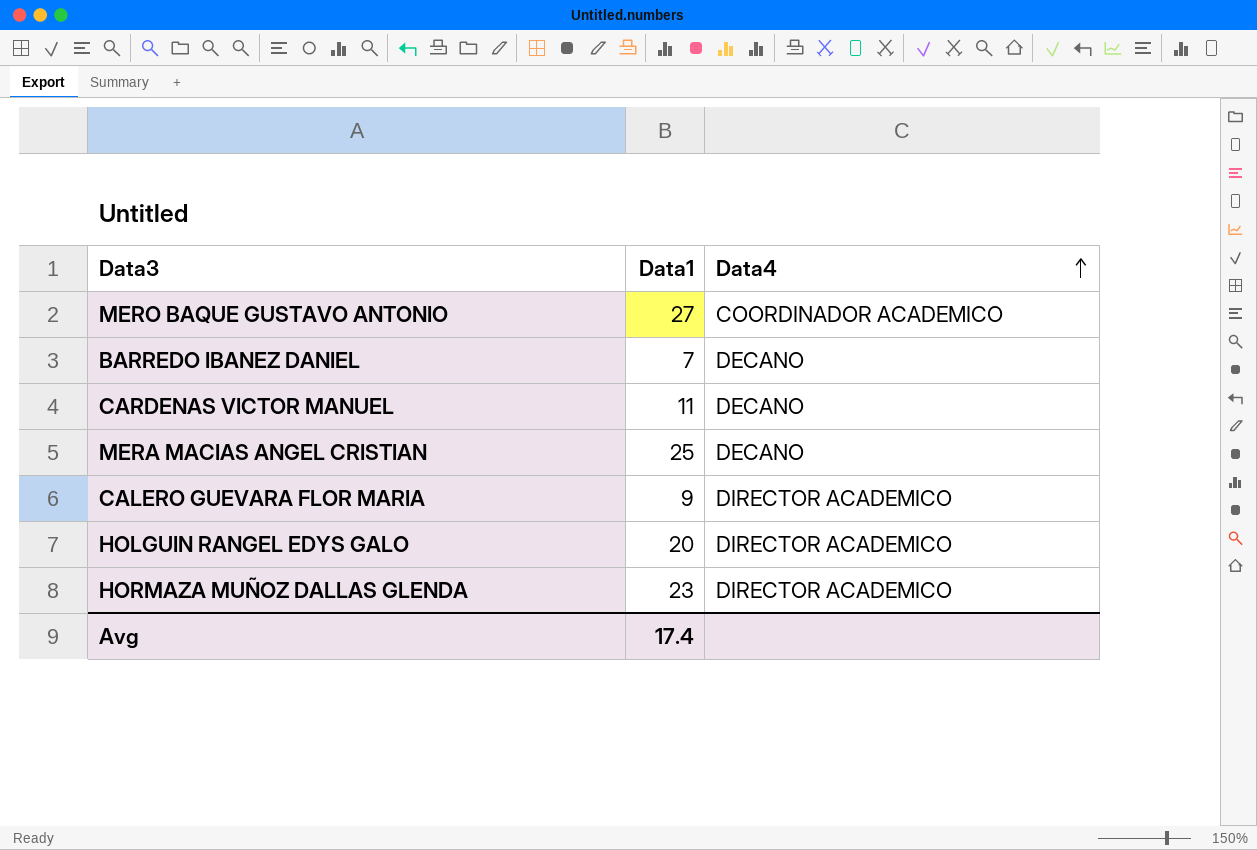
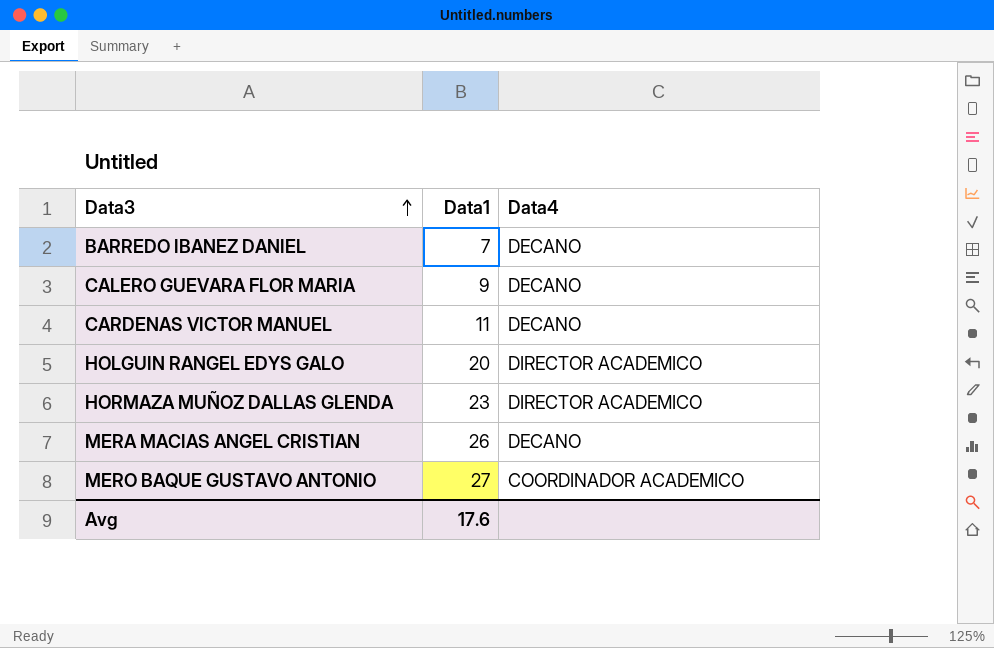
row order: Data4 ascending -> Data3 ascending
CALERO GUEVARA FLOR MARIA | Data4: DIRECTOR ACADEMICO -> DECANO
MERA MACIAS ANGEL CRISTIAN | Data1: 25 -> 26
Avg | Data1: 17.4 -> 17.6

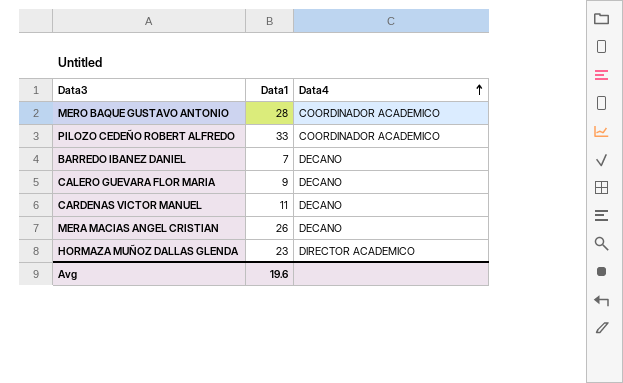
row order: Data3 ascending -> Data4 ascending
row HOLGUIN RANGEL EDYS GALO: 20 | DIRECTOR ACADEMICO -> none
MERO BAQUE GUSTAVO ANTONIO | Data1: 27 -> 28
row PILOZO CEDEÑO ROBERT ALFREDO: none -> 33 | COORDINADOR ACADEMICO
Avg | Data1: 17.6 -> 19.6

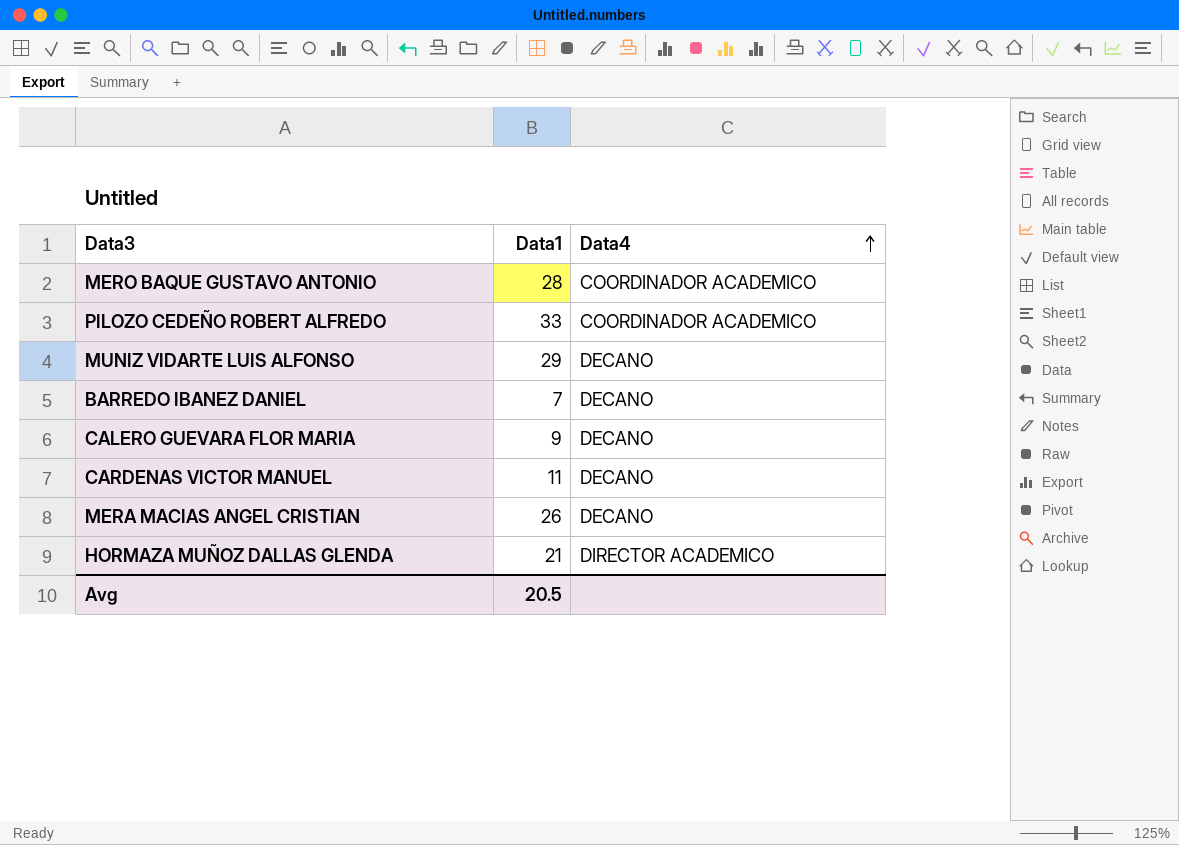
row MUNIZ VIDARTE LUIS ALFONSO: none -> 29 | DECANO
HORMAZA MUÑOZ DALLAS GLENDA | Data1: 23 -> 21
Avg | Data1: 19.6 -> 20.5

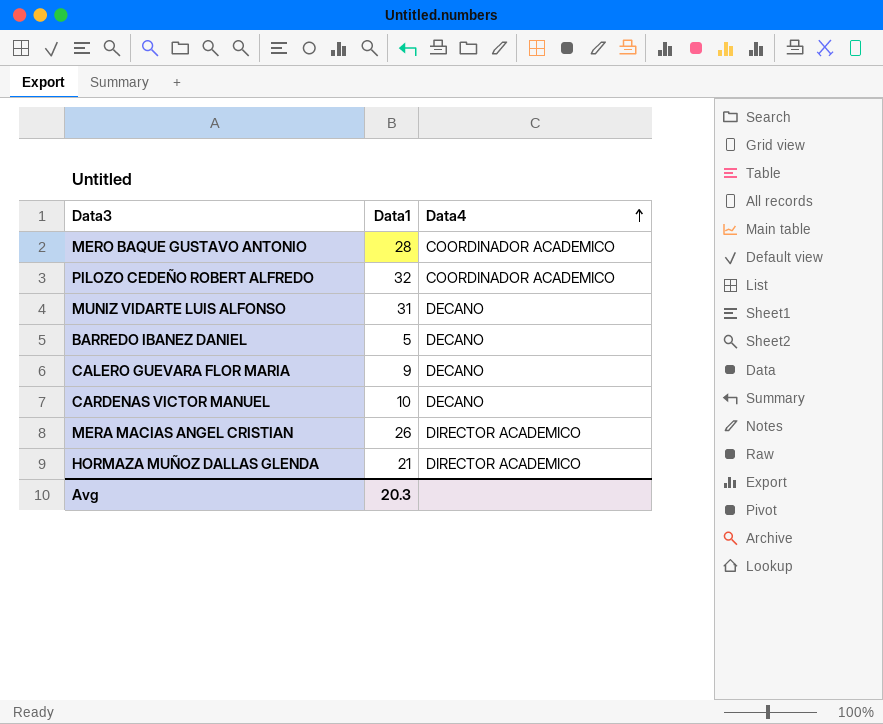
PILOZO CEDEÑO ROBERT ALFREDO | Data1: 33 -> 32
MUNIZ VIDARTE LUIS ALFONSO | Data1: 29 -> 31
BARREDO IBANEZ DANIEL | Data1: 7 -> 5
CARDENAS VICTOR MANUEL | Data1: 11 -> 10
MERA MACIAS ANGEL CRISTIAN | Data4: DECANO -> DIRECTOR ACADEMICO
Avg | Data1: 20.5 -> 20.3

